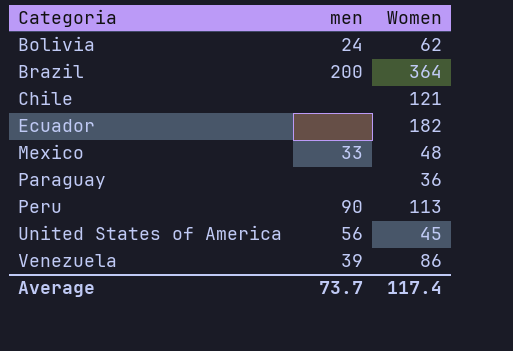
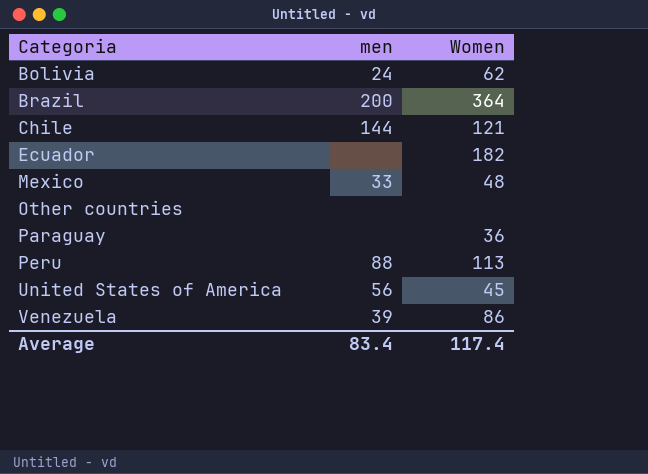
Chile | men: none -> 144
row Other countries: none -> none | none
Peru | men: 90 -> 88
Average | men: 73.7 -> 83.4

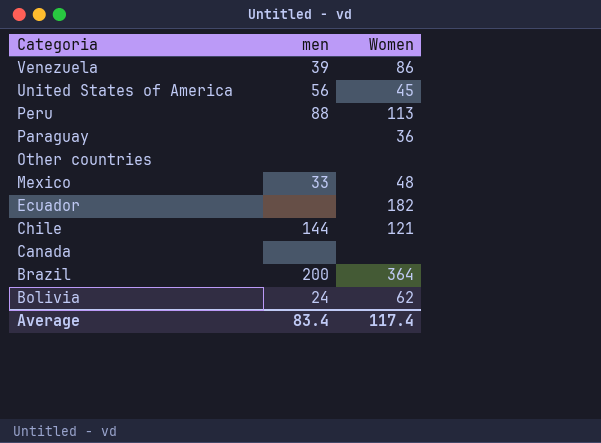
row order: Categoria ascending -> Categoria descending
row Canada: none -> none | none

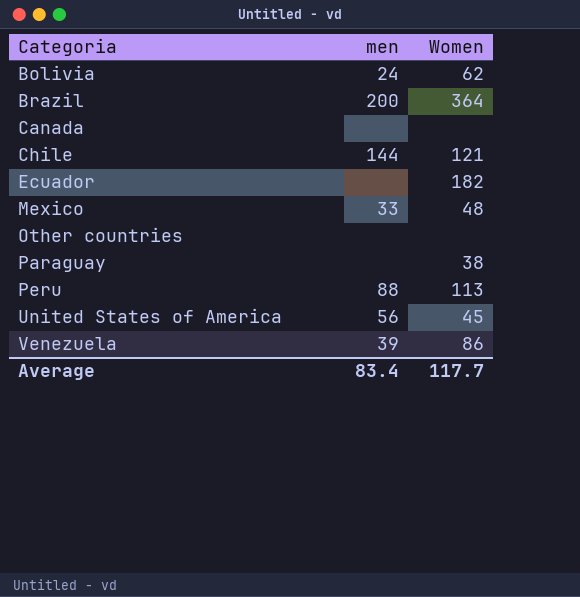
row order: Categoria descending -> Categoria ascending
Paraguay | Women: 36 -> 38
Average | Women: 117.4 -> 117.7

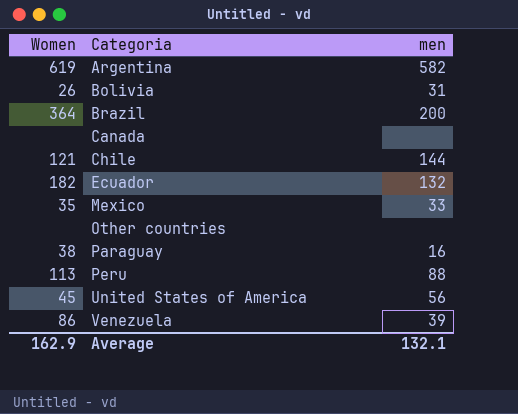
column Women | position: 3 -> 1
row Argentina: none -> 619 | 582
Bolivia | Women: 62 -> 26
Bolivia | men: 24 -> 31
Ecuador | men: none -> 132
Mexico | Women: 48 -> 35
Paraguay | men: none -> 16
Average | Women: 117.7 -> 162.9
Average | men: 83.4 -> 132.1

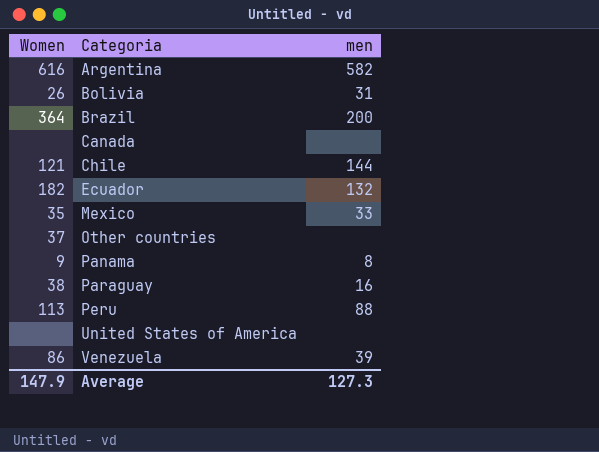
Argentina | Women: 619 -> 616
Other countries | Women: none -> 37
row Panama: none -> 9 | 8
United States of America | Women: 45 -> none
United States of America | men: 56 -> none
Average | Women: 162.9 -> 147.9
Average | men: 132.1 -> 127.3

